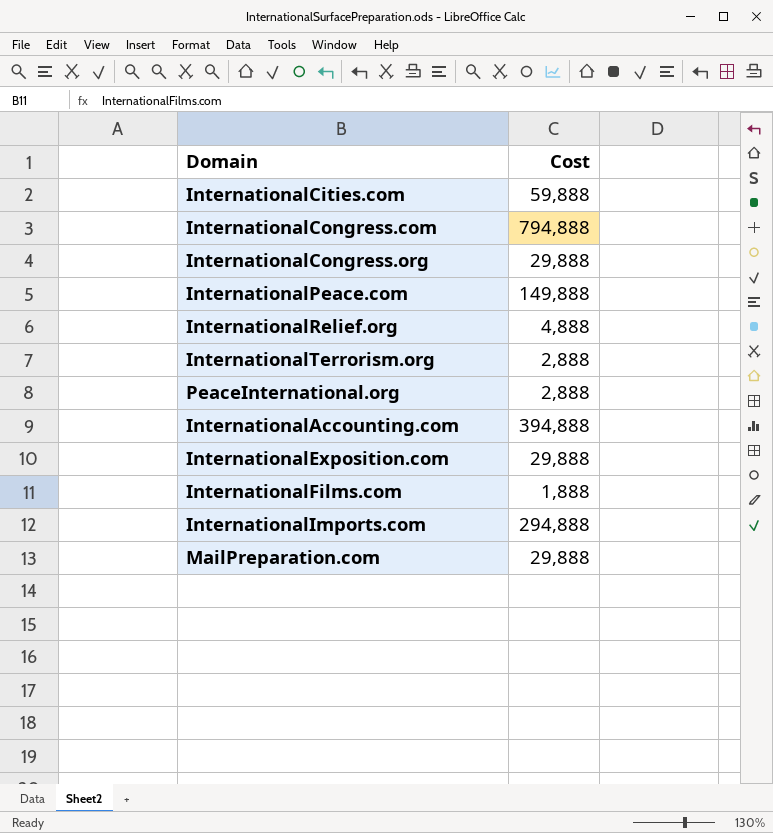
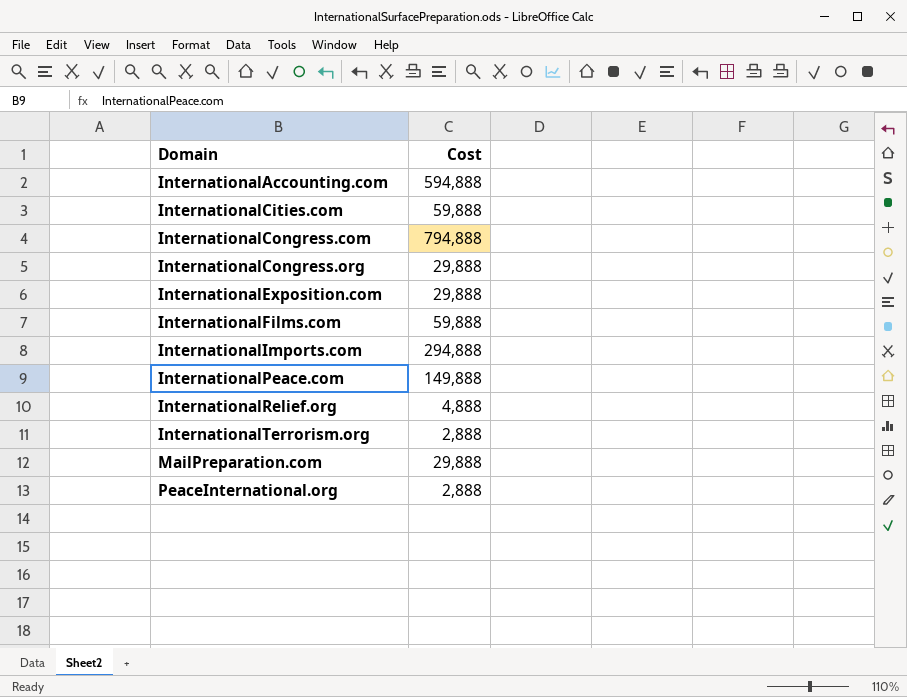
row order: none -> Domain ascending
InternationalAccounting.com | Cost: 394,888 -> 594,888
InternationalFilms.com | Cost: 1,888 -> 59,888

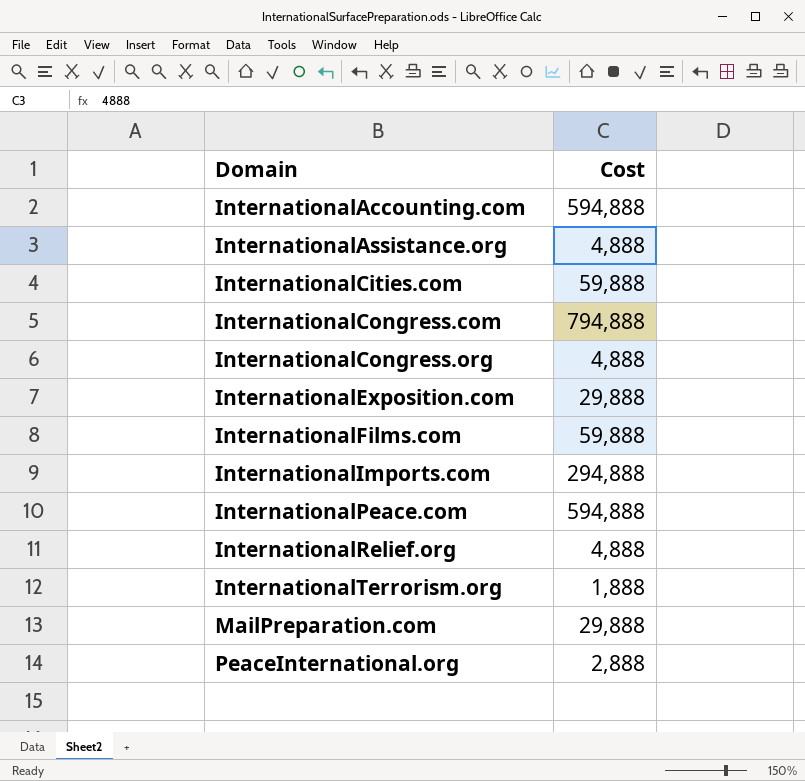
row InternationalAssistance.org: none -> 4,888
InternationalCongress.org | Cost: 29,888 -> 4,888
InternationalPeace.com | Cost: 149,888 -> 594,888
InternationalTerrorism.org | Cost: 2,888 -> 1,888

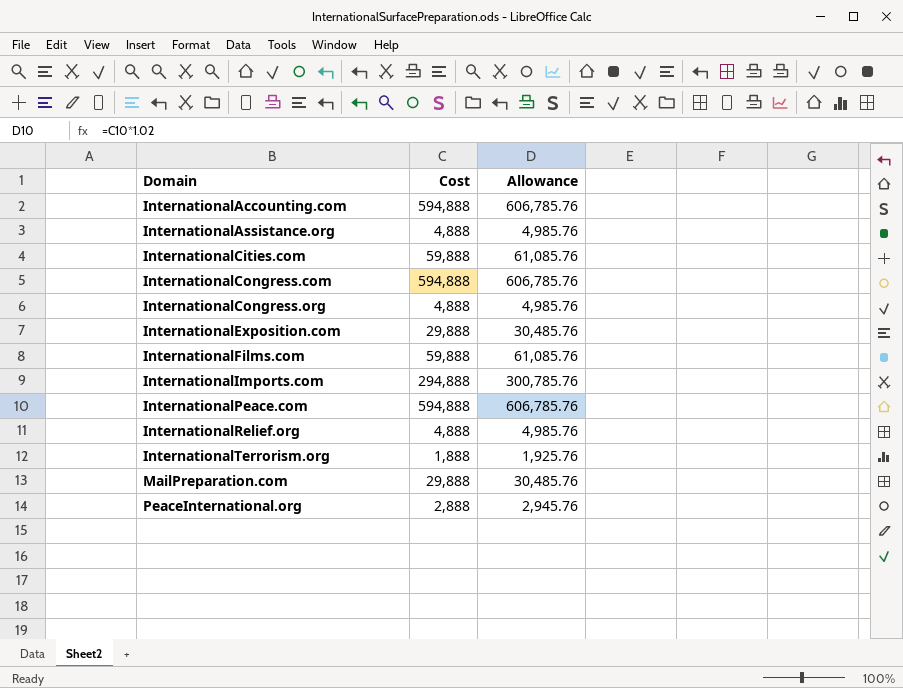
column Allowance | formula: none -> [Cost] * 1.02
InternationalCongress.com | Cost: 794,888 -> 594,888

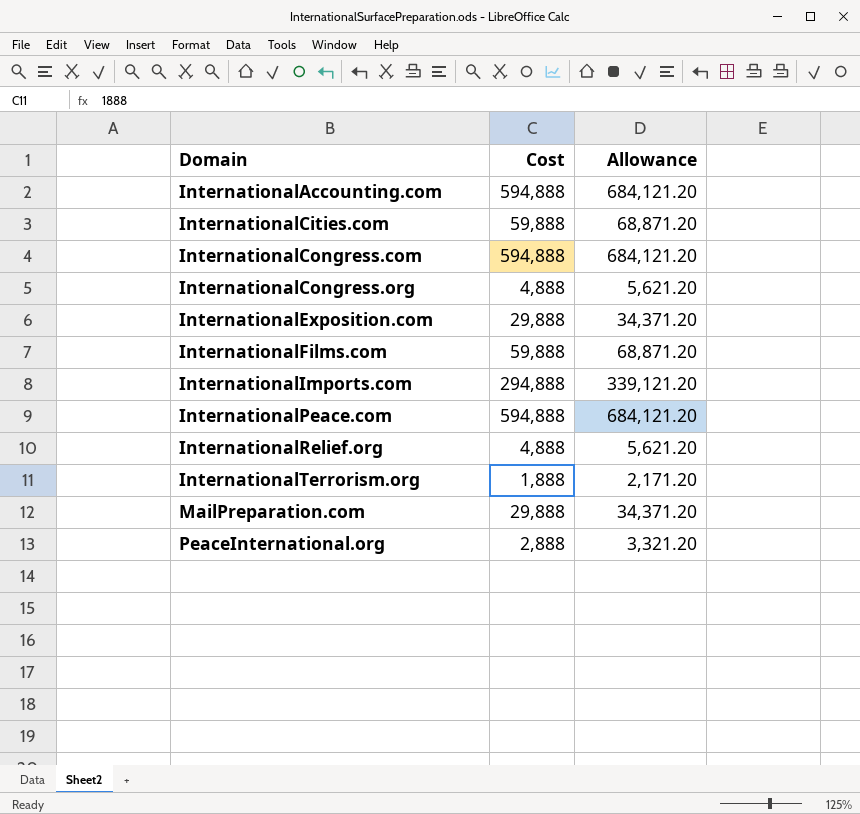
column Allowance | formula: [Cost] * 1.02 -> [Cost] * 1.15
row InternationalAssistance.org: 4,888 | 4,985.76 -> none

